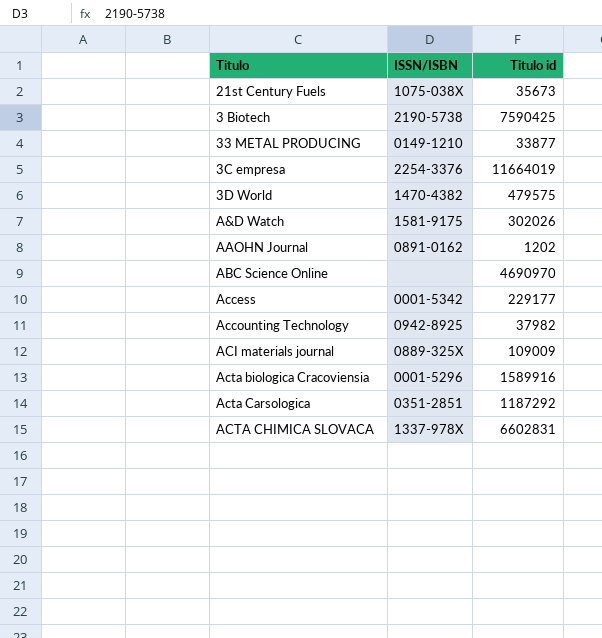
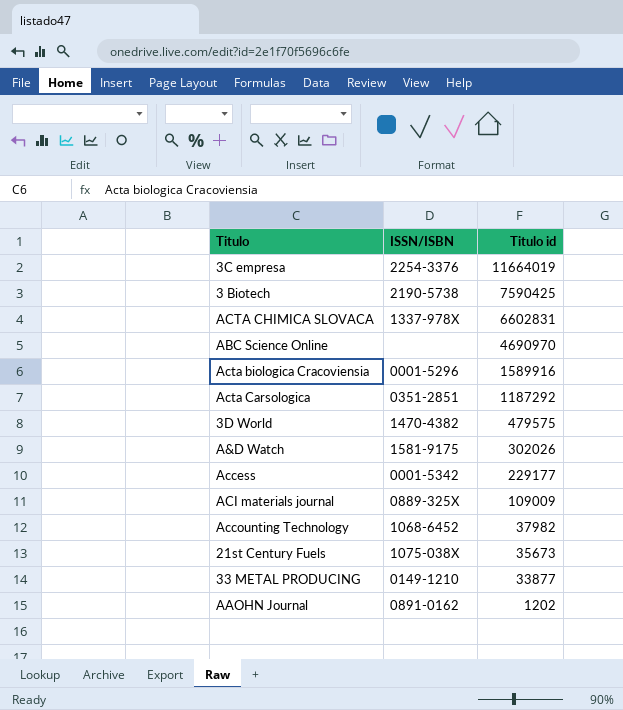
row order: none -> Titulo id descending
Accounting Technology | ISSN/ISBN: 0942-8925 -> 1068-6452

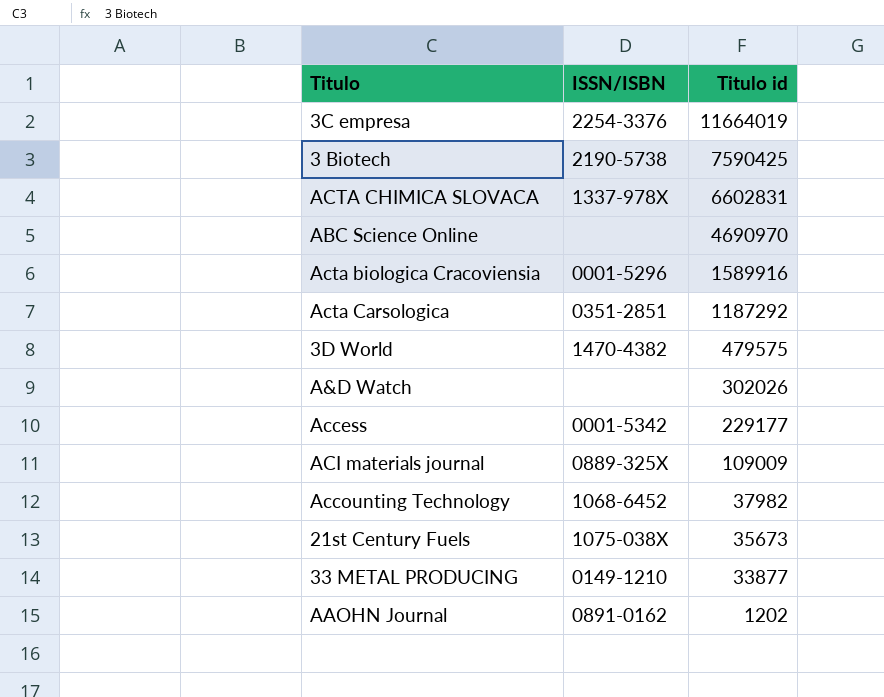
A&D Watch | ISSN/ISBN: 1581-9175 -> none

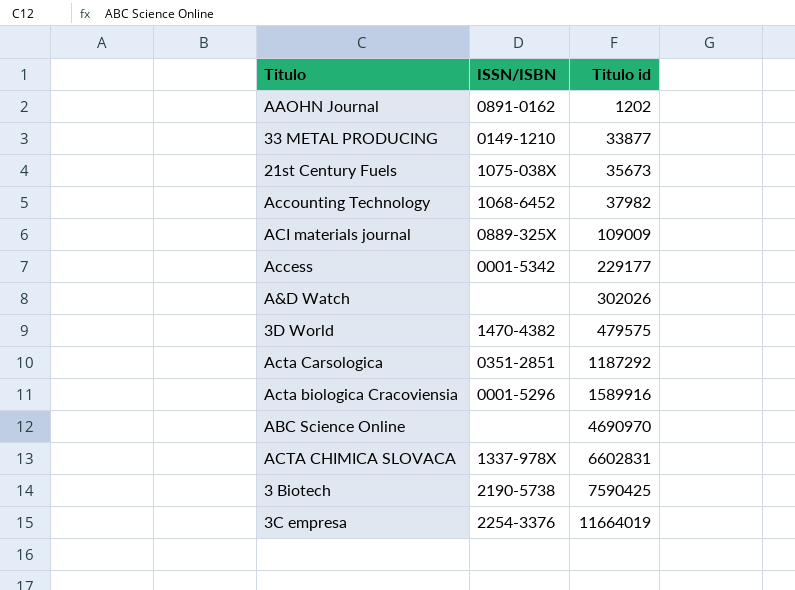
row order: Titulo id descending -> Titulo id ascending

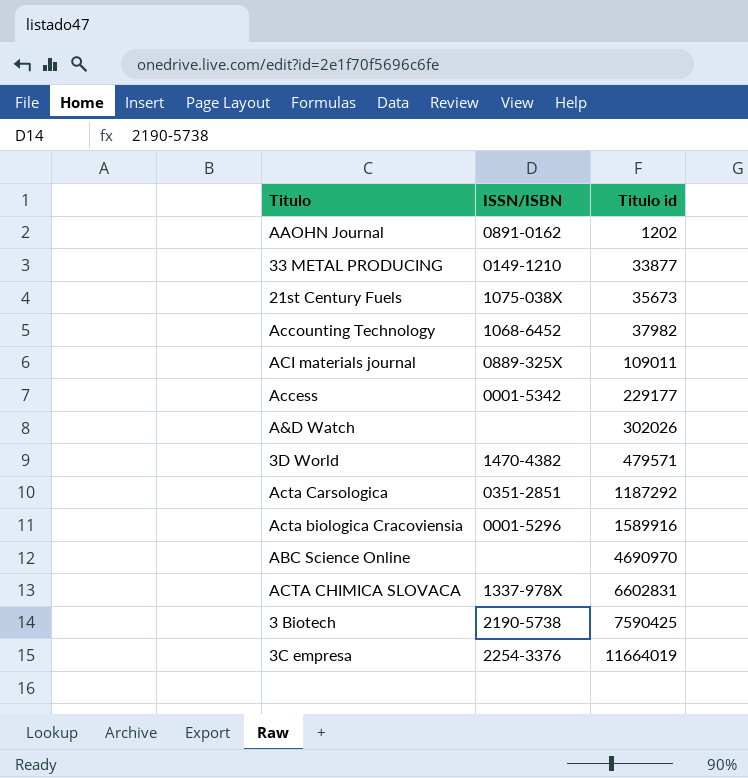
ACI materials journal | Titulo id: 109009 -> 109011
3D World | Titulo id: 479575 -> 479571

